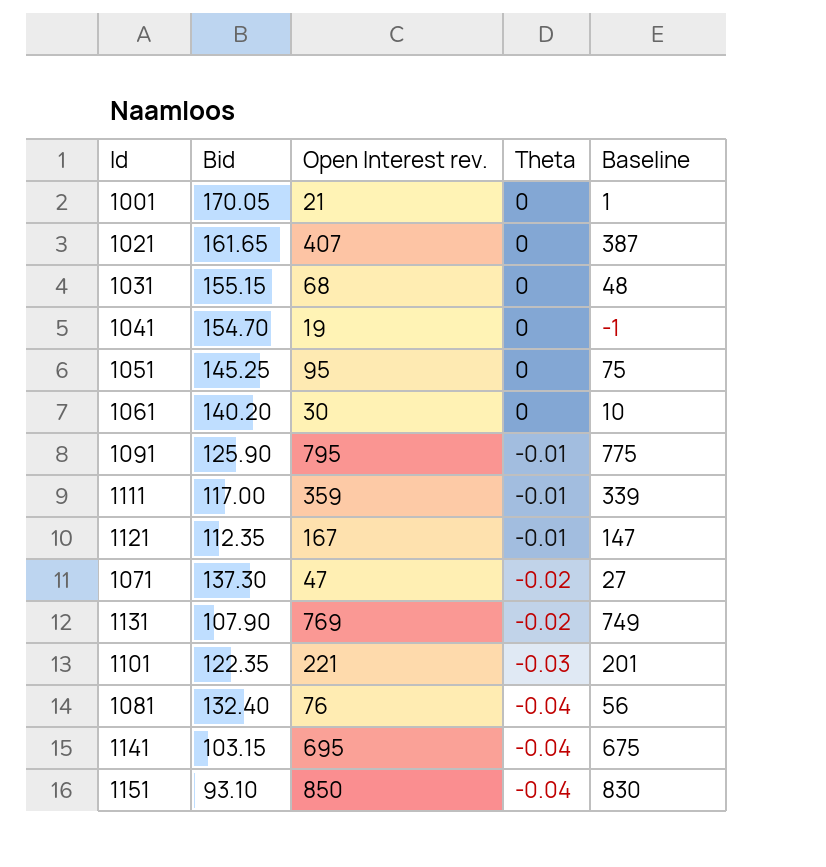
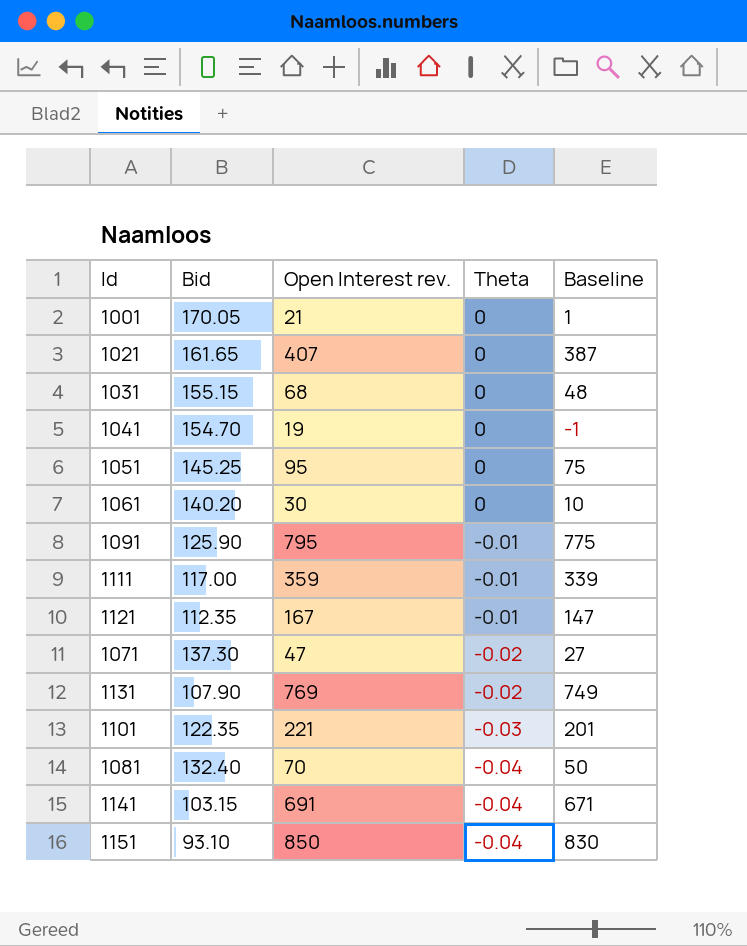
1081 | Open Interest rev.: 76 -> 70
1081 | Baseline: 56 -> 50
1141 | Open Interest rev.: 695 -> 691
1141 | Baseline: 675 -> 671

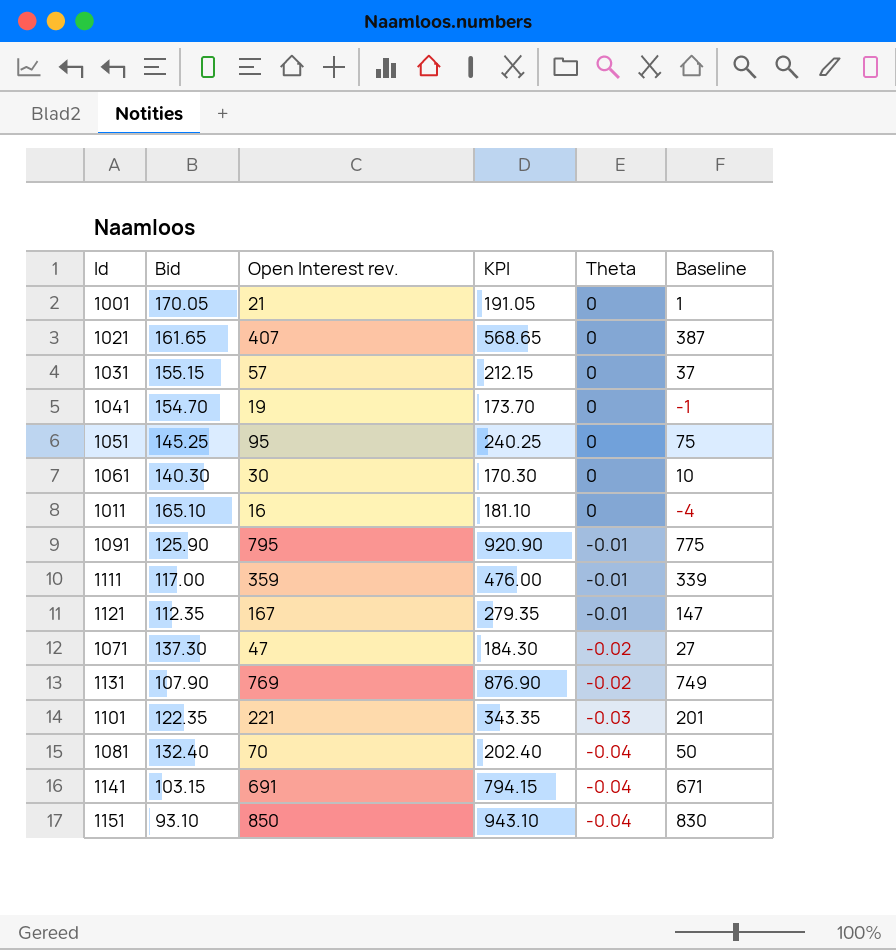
column KPI | formula: none -> [Bid] + [Open Interest rev.]
1031 | Open Interest rev.: 68 -> 57
1031 | Baseline: 48 -> 37
1061 | Bid: 140.20 -> 140.30
row 1011: none -> 165.10 | 16 | 181.10 | 0 | -4

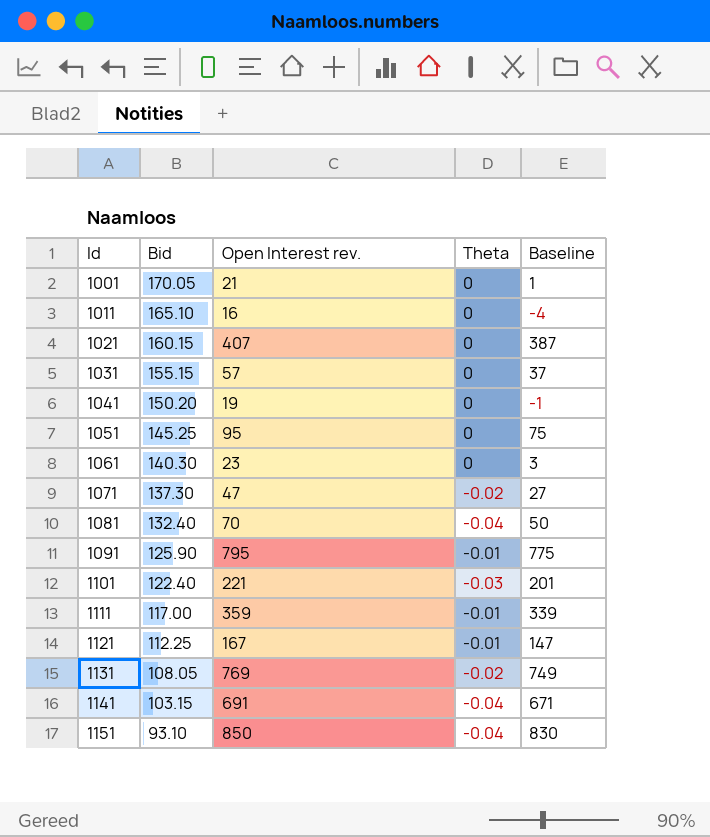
row order: Theta descending -> Id ascending
column KPI | formula: [Bid] + [Open Interest rev.] -> none
1021 | Bid: 161.65 -> 160.15
1041 | Bid: 154.70 -> 150.20
1061 | Open Interest rev.: 30 -> 23
1061 | Baseline: 10 -> 3
1101 | Bid: 122.35 -> 122.40
1121 | Bid: 112.35 -> 112.25
1131 | Bid: 107.90 -> 108.05

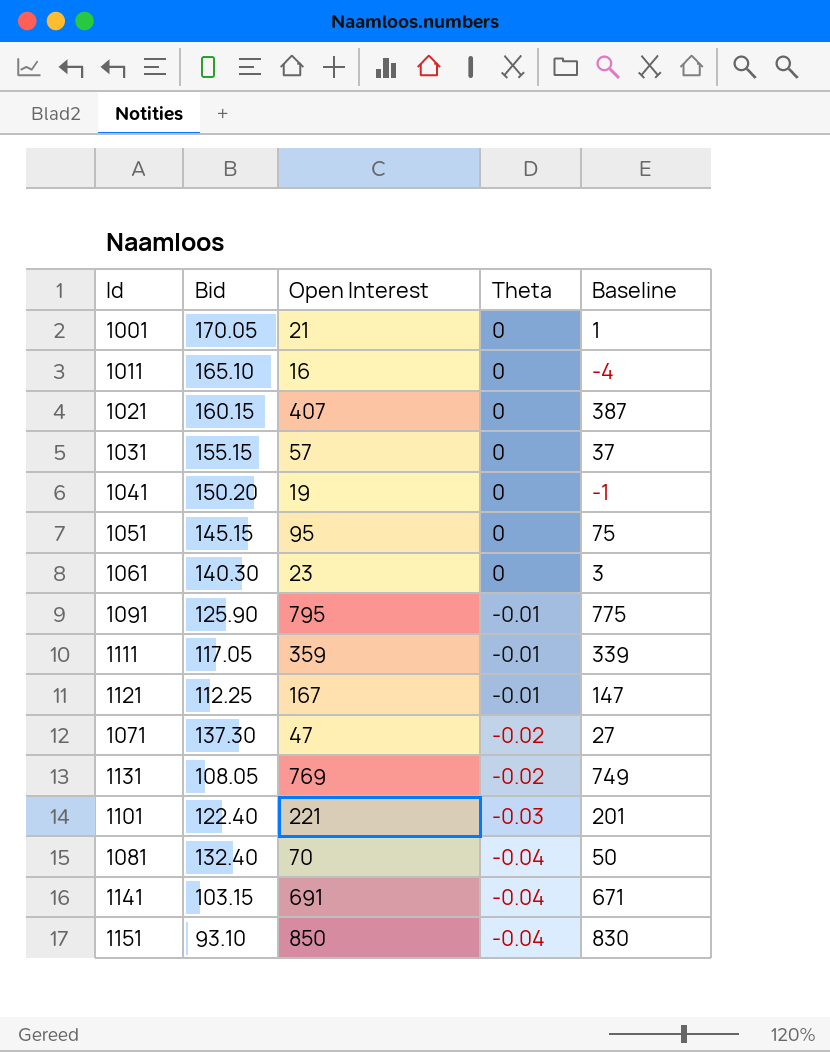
row order: Id ascending -> Theta descending
column name: Open Interest rev. -> Open Interest
1051 | Bid: 145.25 -> 145.15
1111 | Bid: 117.00 -> 117.05

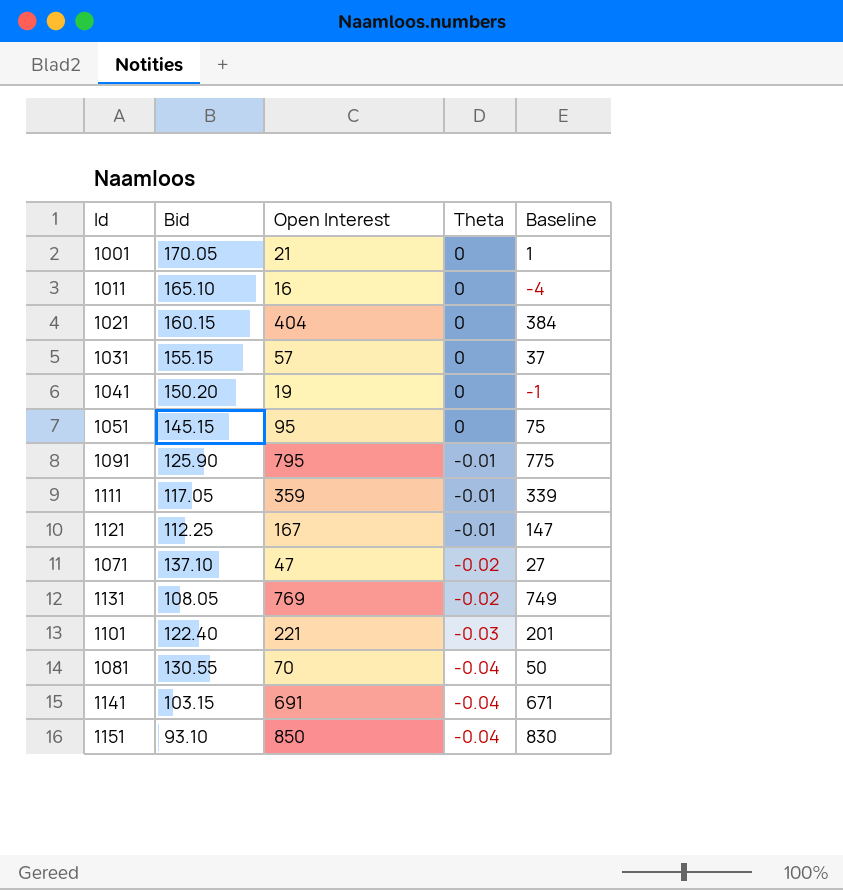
row 1061: 140.30 | 23 | 0 | 3 -> none
1021 | Open Interest: 407 -> 404
1021 | Baseline: 387 -> 384
1071 | Bid: 137.30 -> 137.10
1081 | Bid: 132.40 -> 130.55

